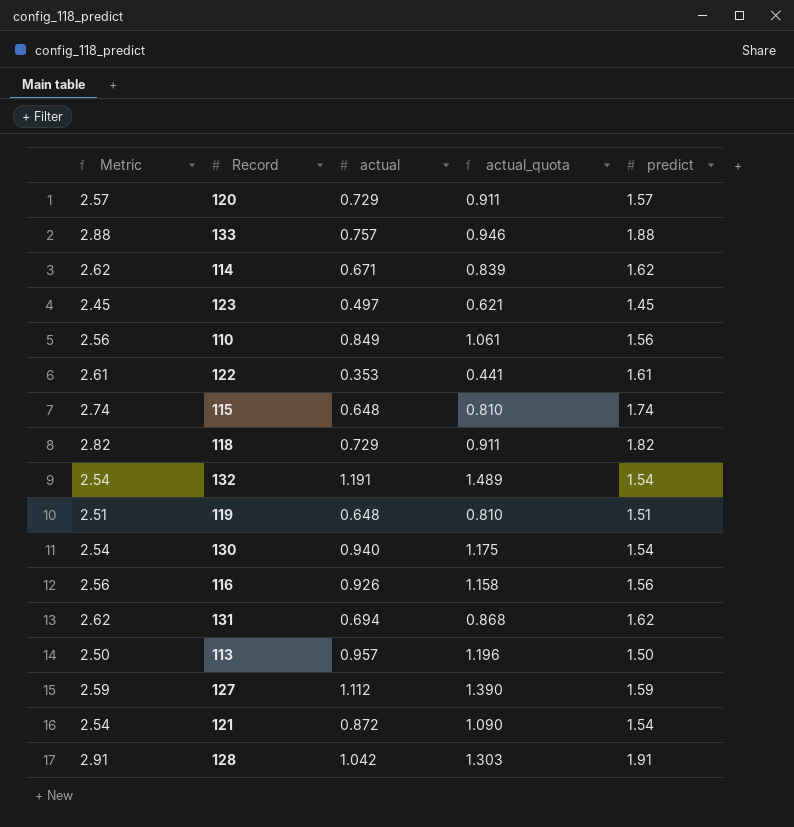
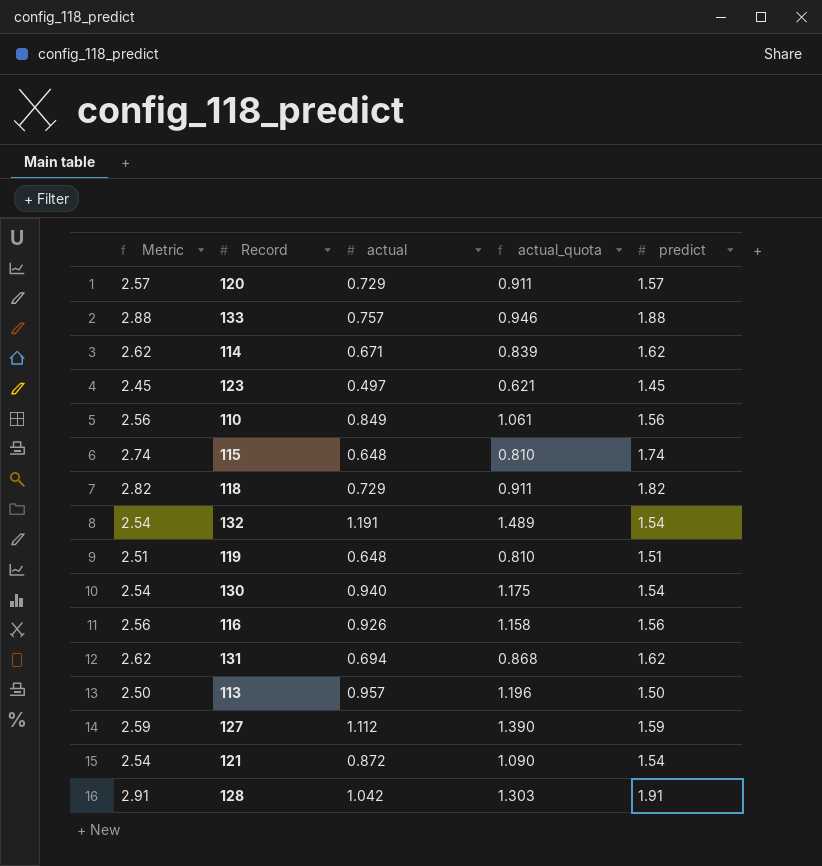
row 122: 2.61 | 0.353 | 0.441 | 1.61 -> none

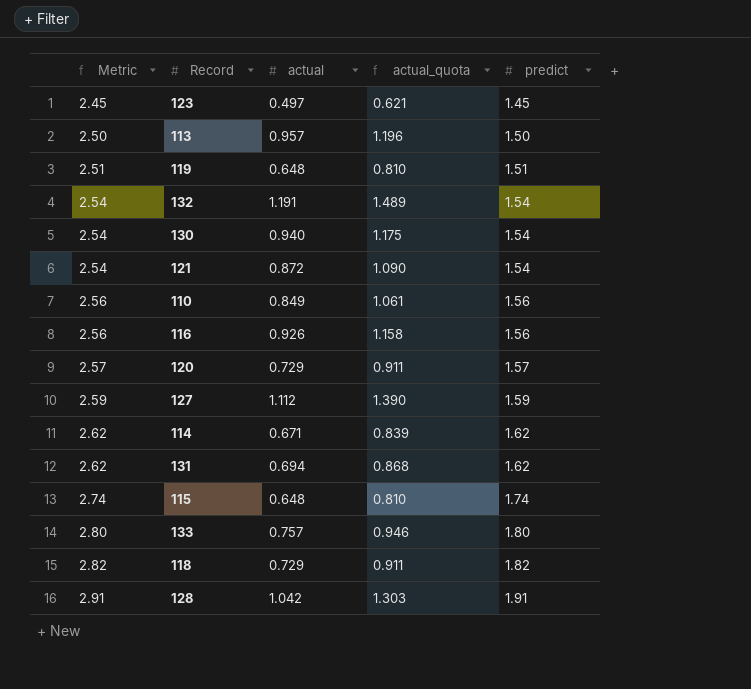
row order: none -> Metric ascending
133 | Metric: 2.88 -> 2.80
133 | predict: 1.88 -> 1.80

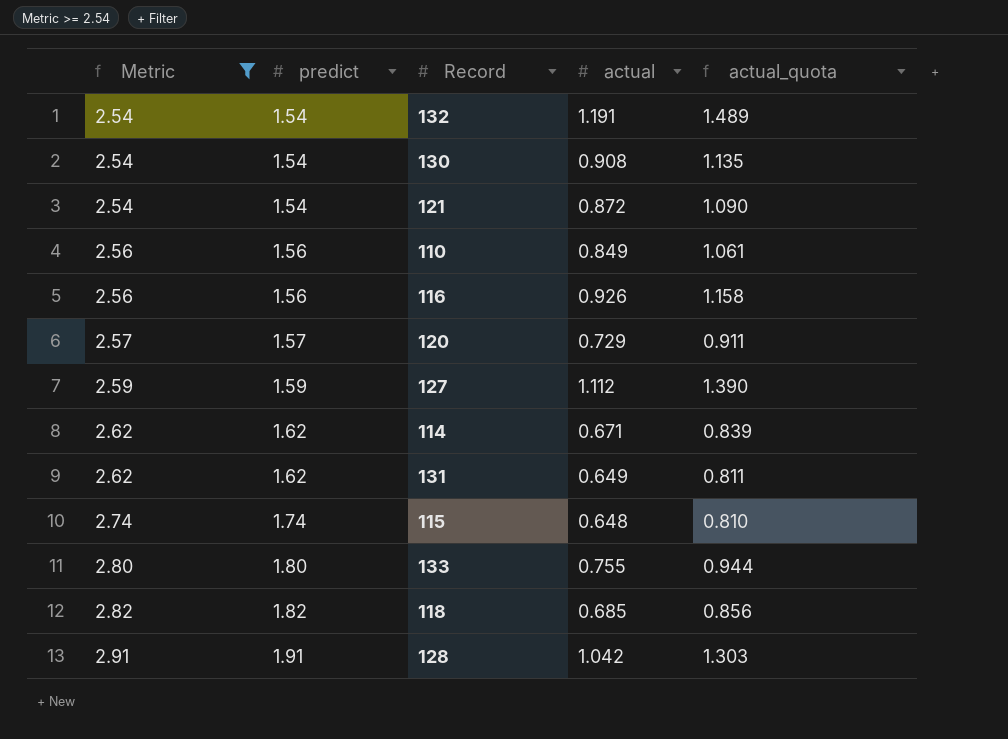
filter: none -> Metric >= 2.54
column predict | position: 5 -> 2
130 | actual: 0.940 -> 0.908
130 | actual_quota: 1.175 -> 1.135
131 | actual: 0.694 -> 0.649
131 | actual_quota: 0.868 -> 0.811
133 | actual: 0.757 -> 0.755
133 | actual_quota: 0.946 -> 0.944
118 | actual: 0.729 -> 0.685
118 | actual_quota: 0.911 -> 0.856

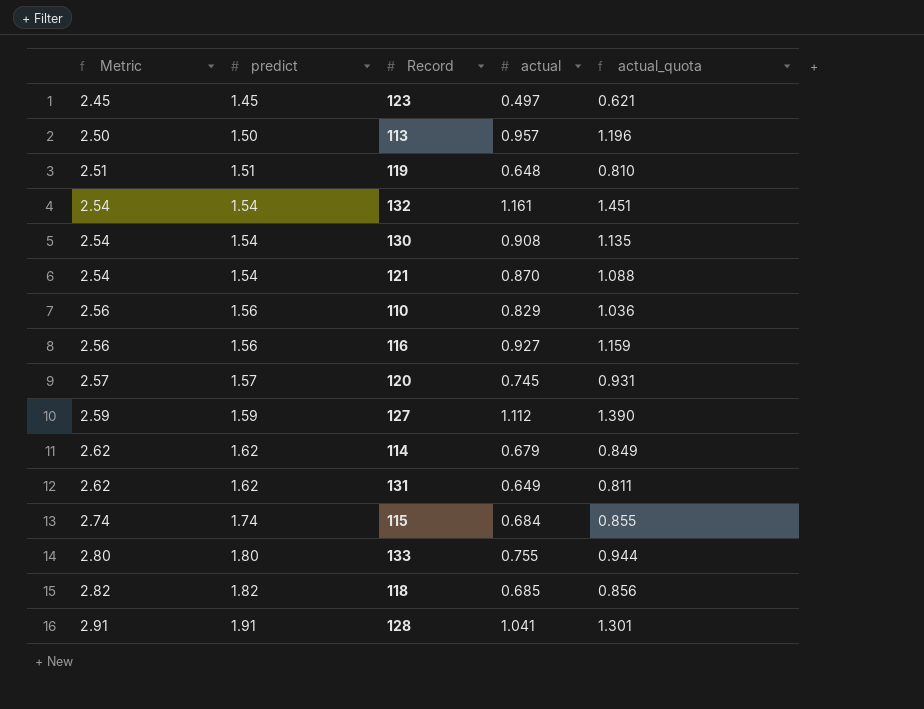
filter: Metric >= 2.54 -> none
132 | actual: 1.191 -> 1.161
132 | actual_quota: 1.489 -> 1.451
121 | actual: 0.872 -> 0.870
121 | actual_quota: 1.090 -> 1.088
110 | actual: 0.849 -> 0.829
110 | actual_quota: 1.061 -> 1.036
116 | actual: 0.926 -> 0.927
116 | actual_quota: 1.158 -> 1.159
120 | actual: 0.729 -> 0.745
120 | actual_quota: 0.911 -> 0.931
114 | actual: 0.671 -> 0.679
114 | actual_quota: 0.839 -> 0.849
115 | actual: 0.648 -> 0.684
115 | actual_quota: 0.810 -> 0.855
128 | actual: 1.042 -> 1.041
128 | actual_quota: 1.303 -> 1.301

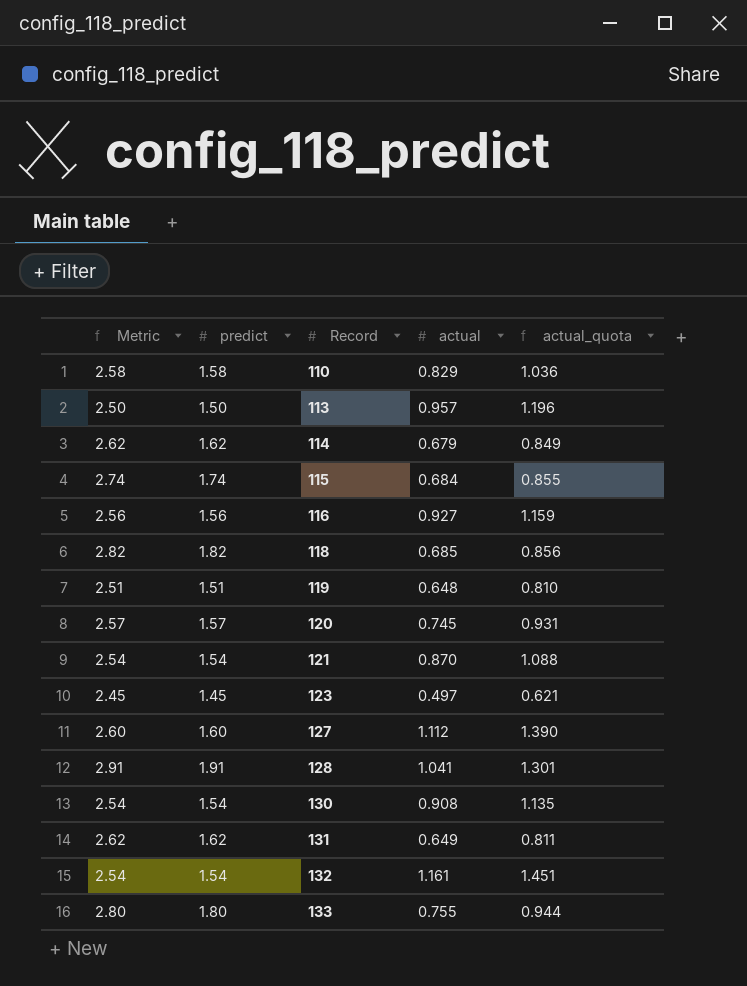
row order: Metric ascending -> Record ascending
110 | Metric: 2.56 -> 2.58
110 | predict: 1.56 -> 1.58
127 | Metric: 2.59 -> 2.60
127 | predict: 1.59 -> 1.60

